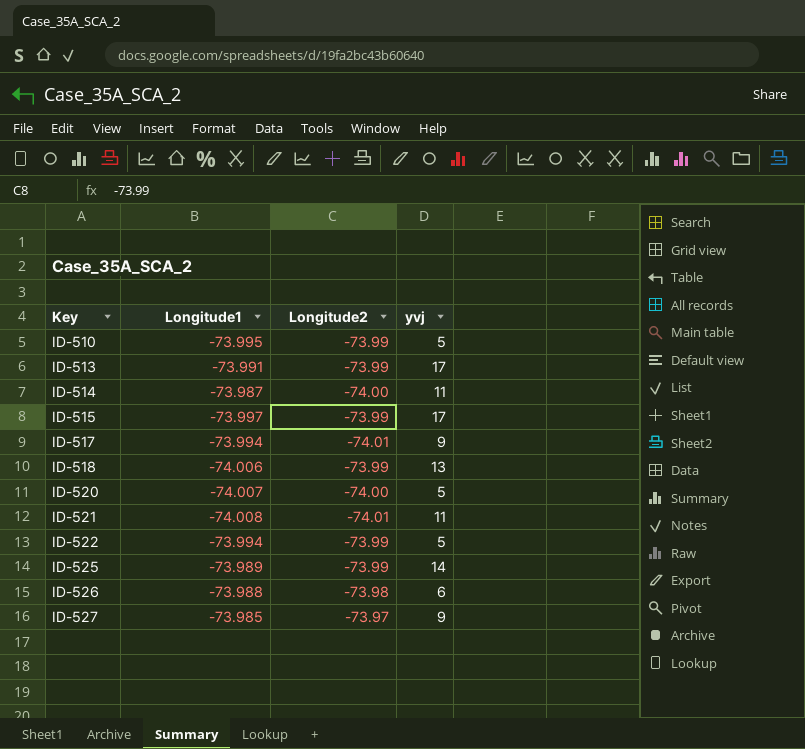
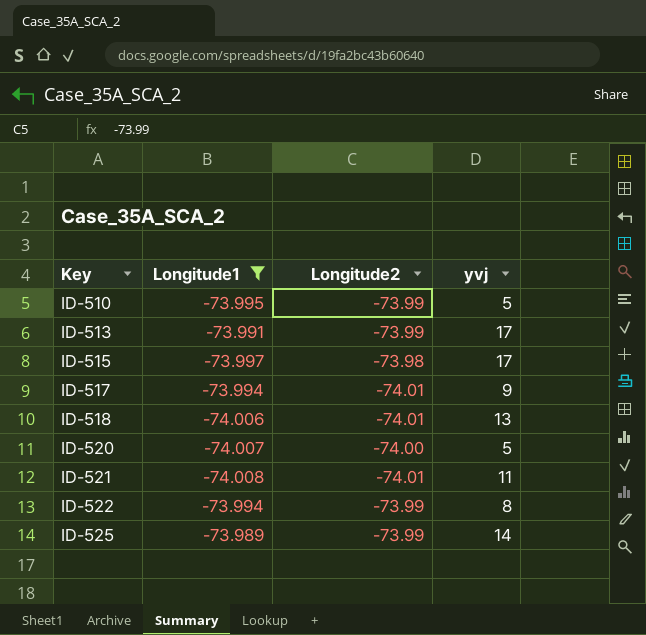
filter: none -> Longitude1 <= -73.989
ID-515 | Longitude2: -73.99 -> -73.98
ID-518 | Longitude2: -73.99 -> -74.01
ID-522 | yvj: 5 -> 8

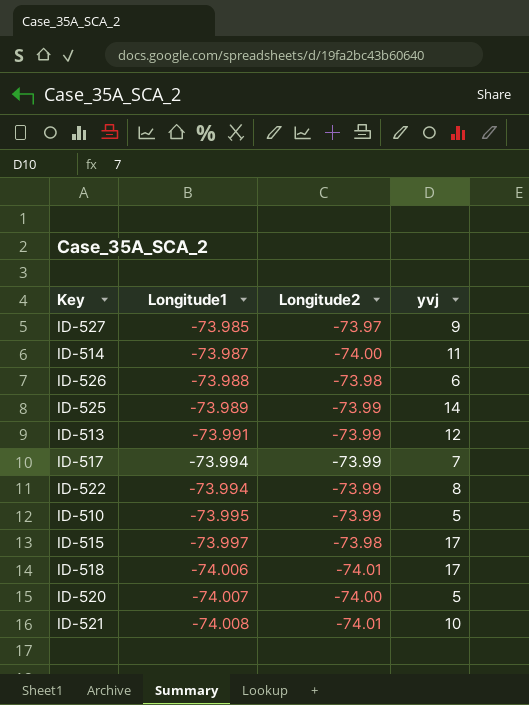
filter: Longitude1 <= -73.989 -> none
row order: Key ascending -> Longitude1 descending
ID-513 | yvj: 17 -> 12
ID-517 | Longitude2: -74.01 -> -73.99
ID-517 | yvj: 9 -> 7
ID-518 | yvj: 13 -> 17
ID-521 | yvj: 11 -> 10

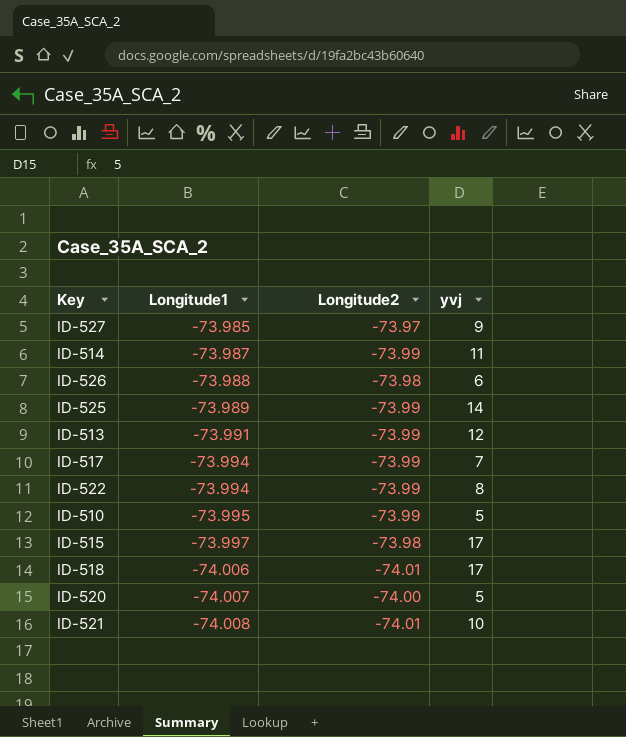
ID-514 | Longitude2: -74.00 -> -73.99

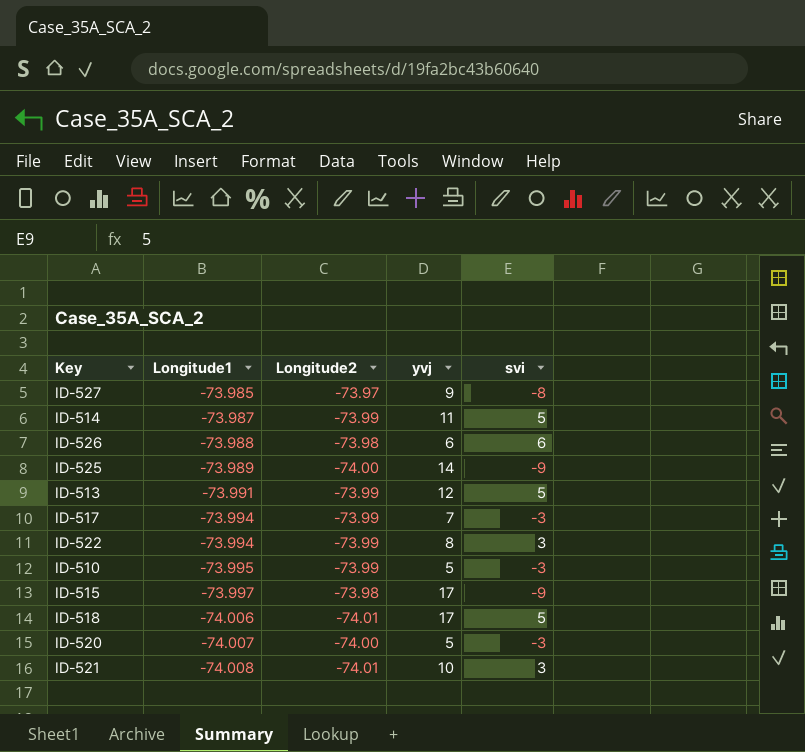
column svi | position: none -> 5
ID-525 | Longitude2: -73.99 -> -74.00

